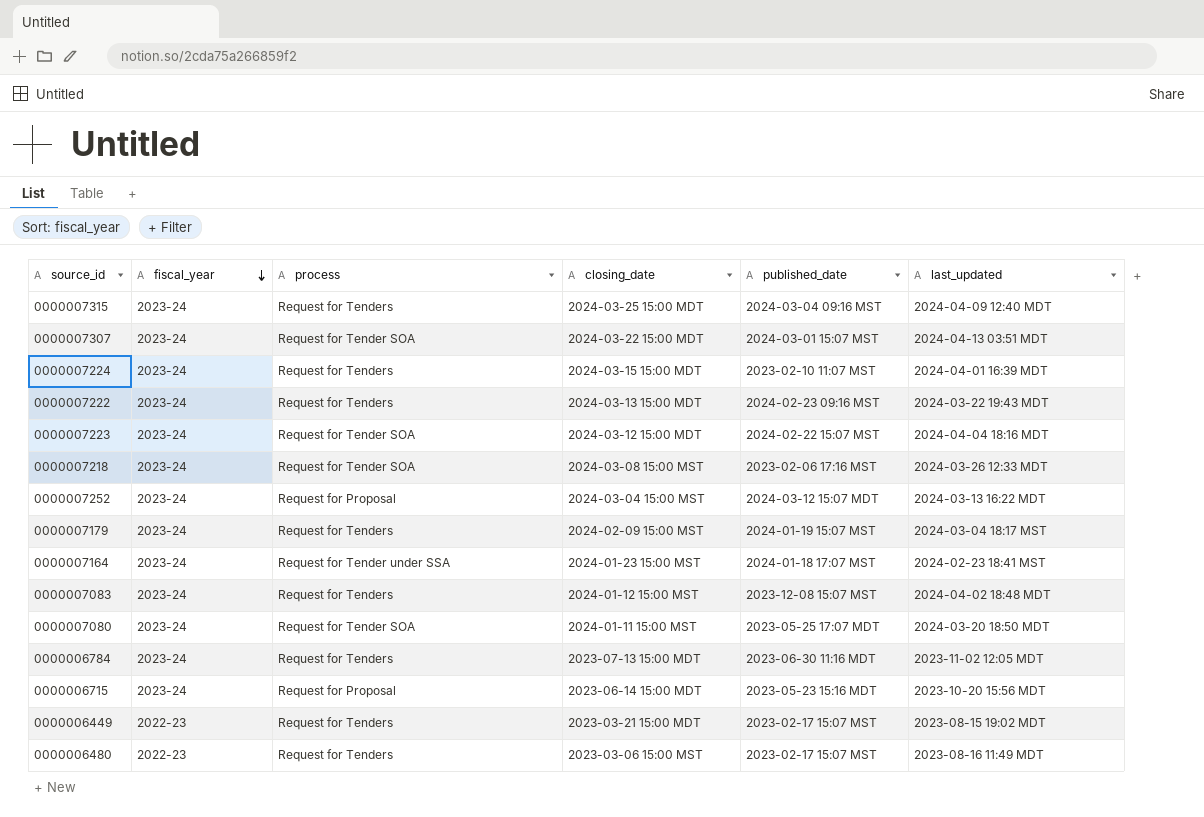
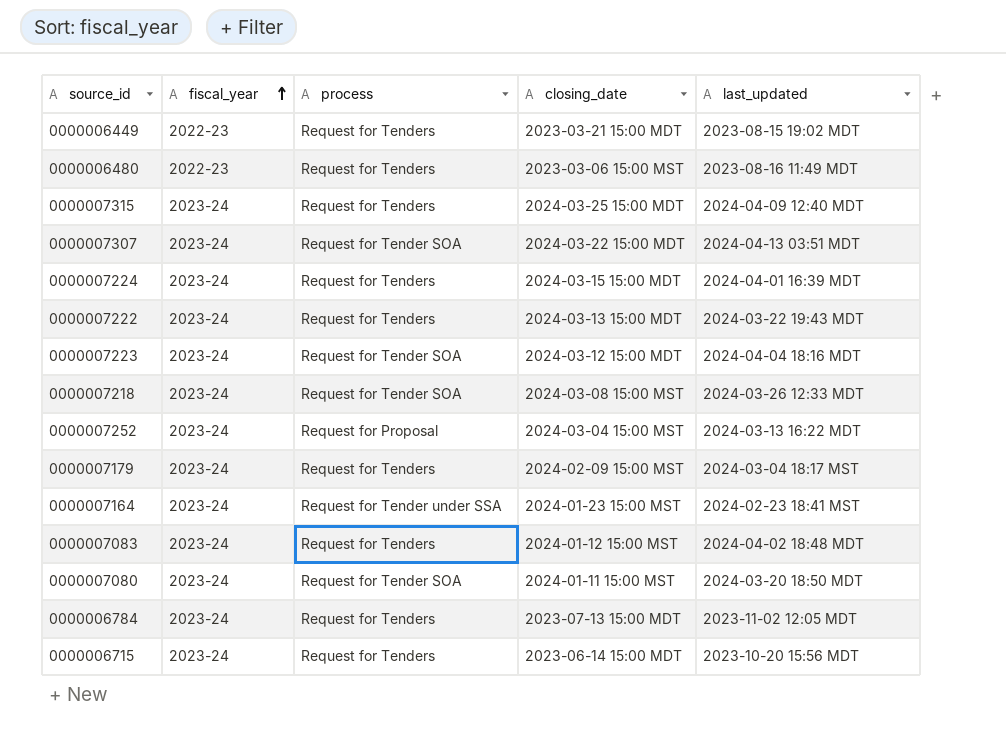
row order: fiscal_year descending -> fiscal_year ascending
column published_date | position: 5 -> none
0000006715 | process: Request for Proposal -> Request for Tenders

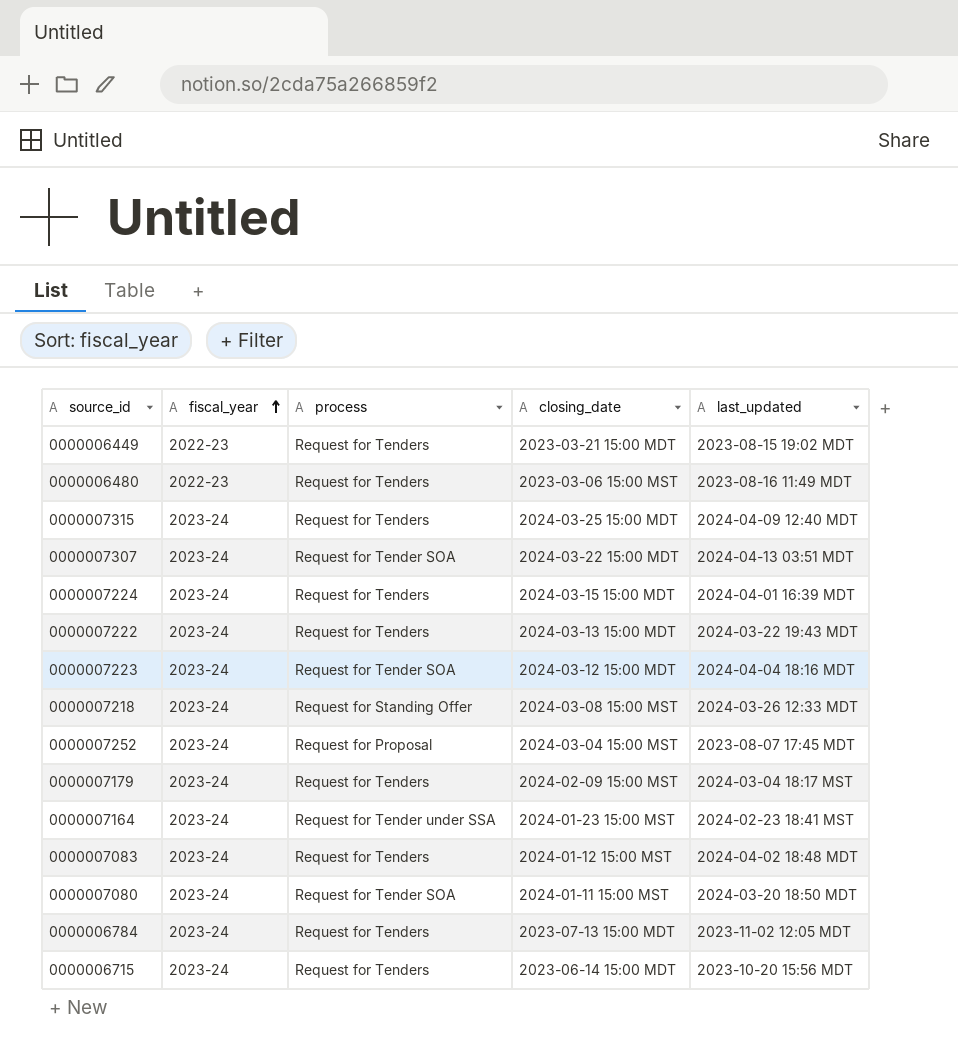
0000007218 | process: Request for Tender SOA -> Request for Standing Offer
0000007252 | last_updated: 2024-03-13 16:22 MDT -> 2023-08-07 17:45 MDT

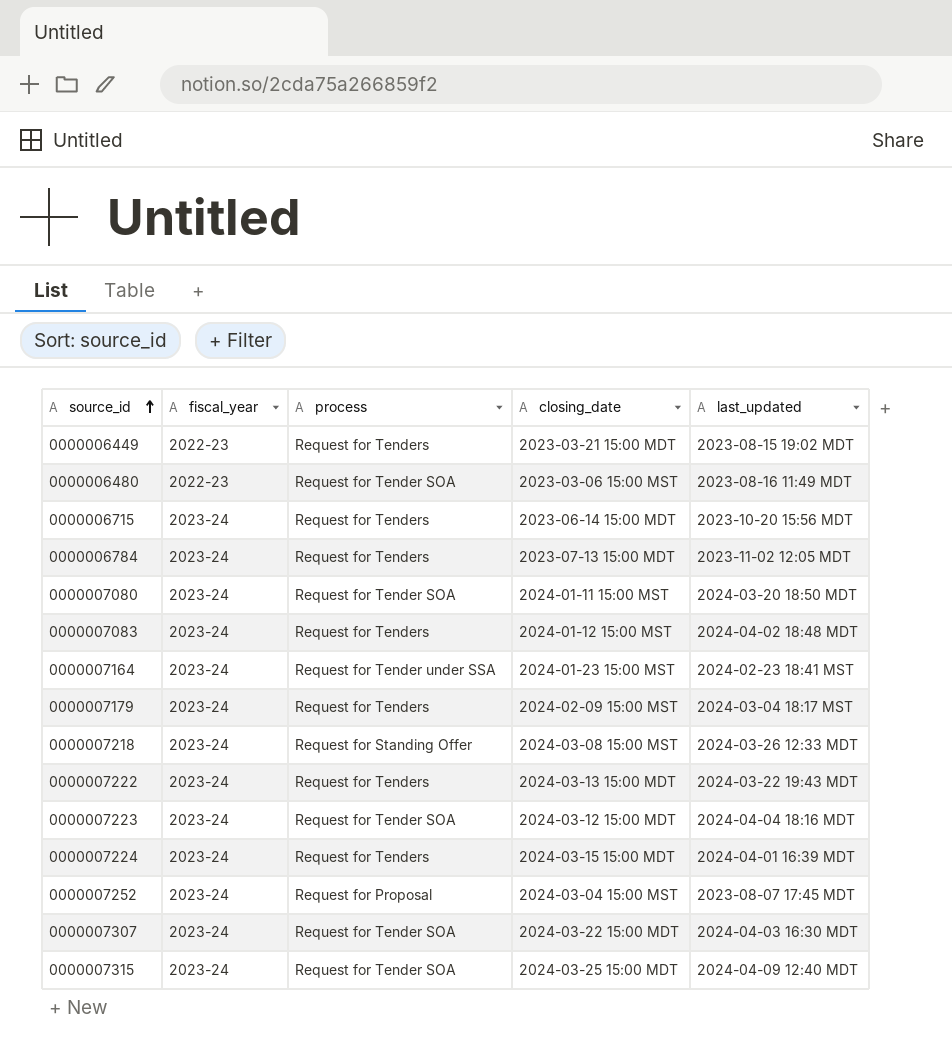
row order: fiscal_year ascending -> source_id ascending
0000006480 | process: Request for Tenders -> Request for Tender SOA
0000007307 | last_updated: 2024-04-13 03:51 MDT -> 2024-04-03 16:30 MDT
0000007315 | process: Request for Tenders -> Request for Tender SOA

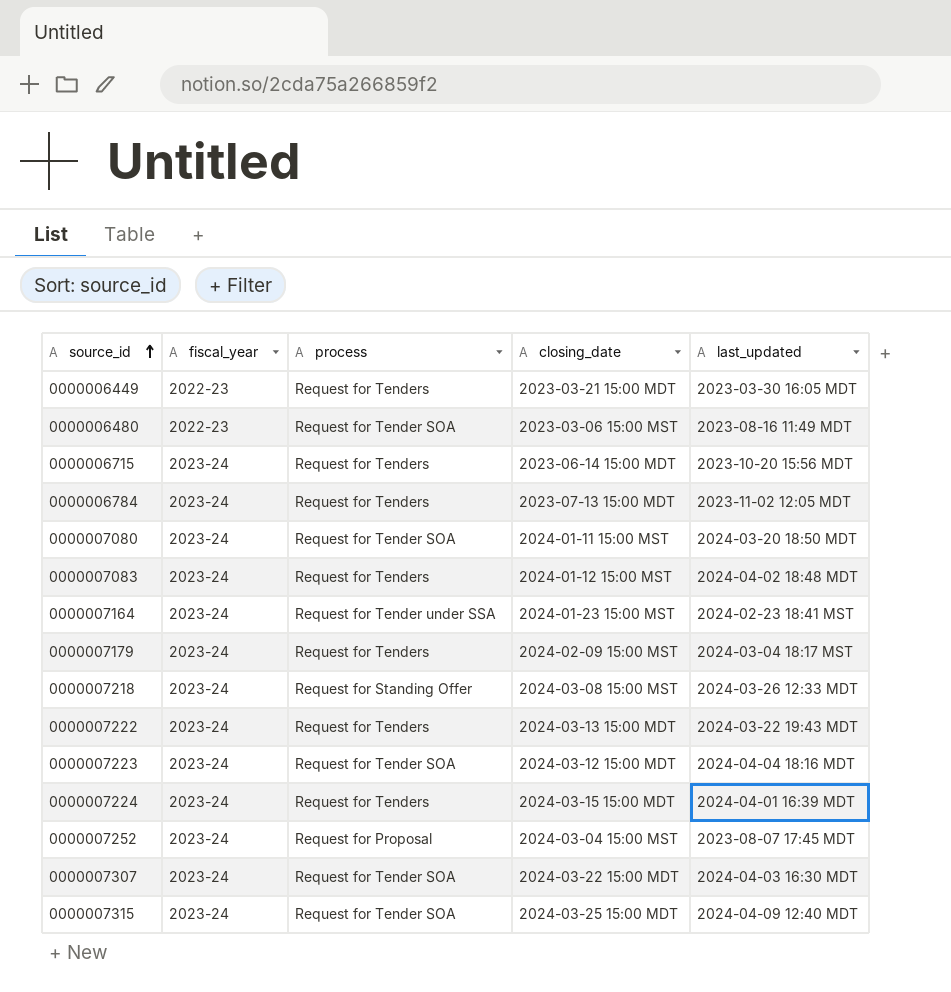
0000006449 | last_updated: 2023-08-15 19:02 MDT -> 2023-03-30 16:05 MDT

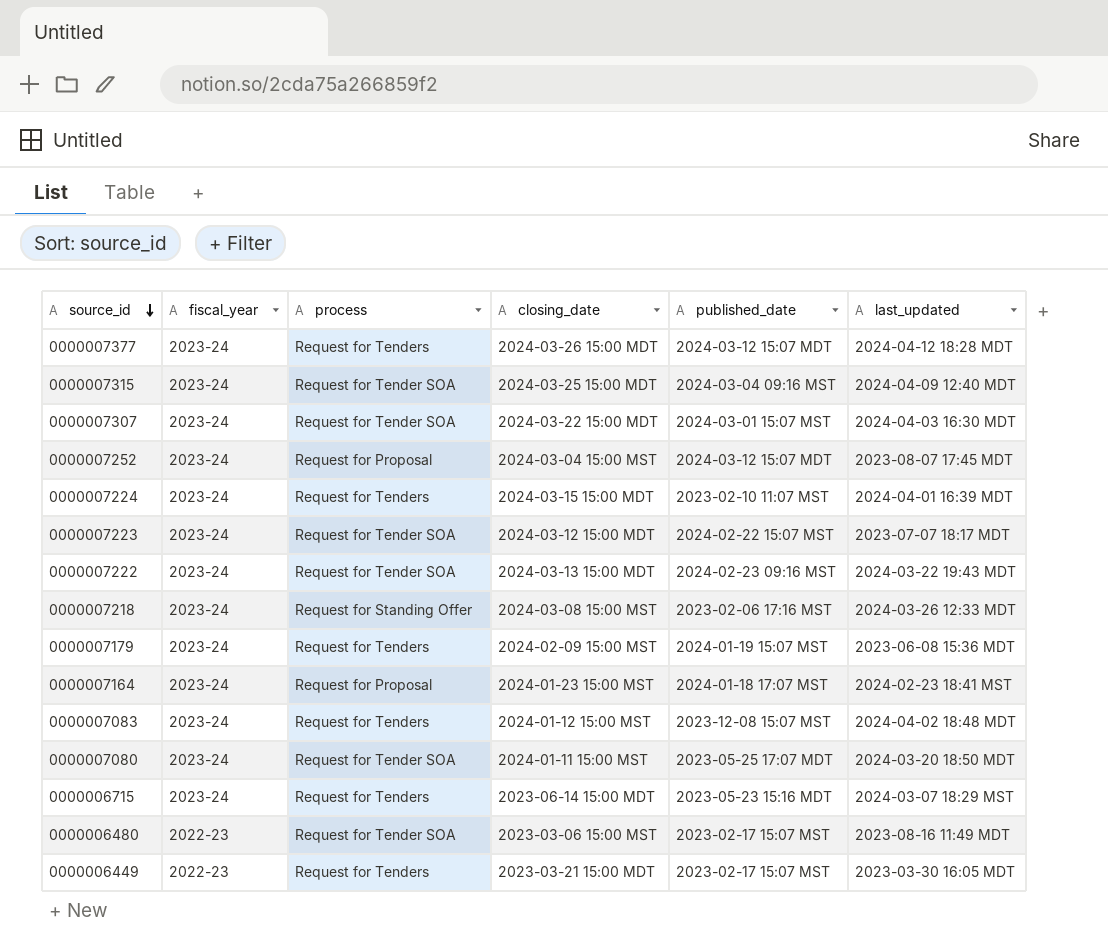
row order: source_id ascending -> source_id descending
column published_date | position: none -> 5
row 0000006784: 2023-24 | Request for Tenders | 2023-07-13 15:00 MDT | 2023-11-02 12:05 MDT -> none
row 0000007377: none -> 2023-24 | Request for Tenders | 2024-03-26 15:00 MDT | 2024-03-12 15:07 MDT | 2024-04-12 18:28 MDT
0000007223 | last_updated: 2024-04-04 18:16 MDT -> 2023-07-07 18:17 MDT
0000007222 | process: Request for Tenders -> Request for Tender SOA
0000007179 | last_updated: 2024-03-04 18:17 MST -> 2023-06-08 15:36 MDT
0000007164 | process: Request for Tender under SSA -> Request for Proposal
0000006715 | last_updated: 2023-10-20 15:56 MDT -> 2024-03-07 18:29 MST

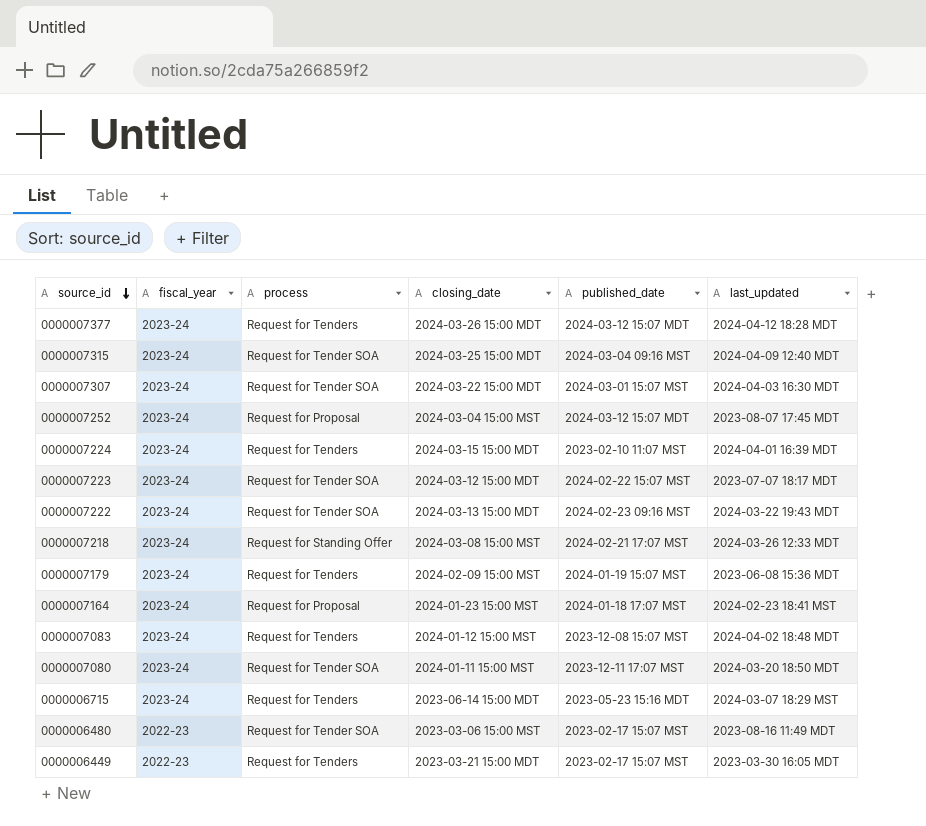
0000007218 | published_date: 2023-02-06 17:16 MST -> 2024-02-21 17:07 MST
0000007080 | published_date: 2023-05-25 17:07 MDT -> 2023-12-11 17:07 MST

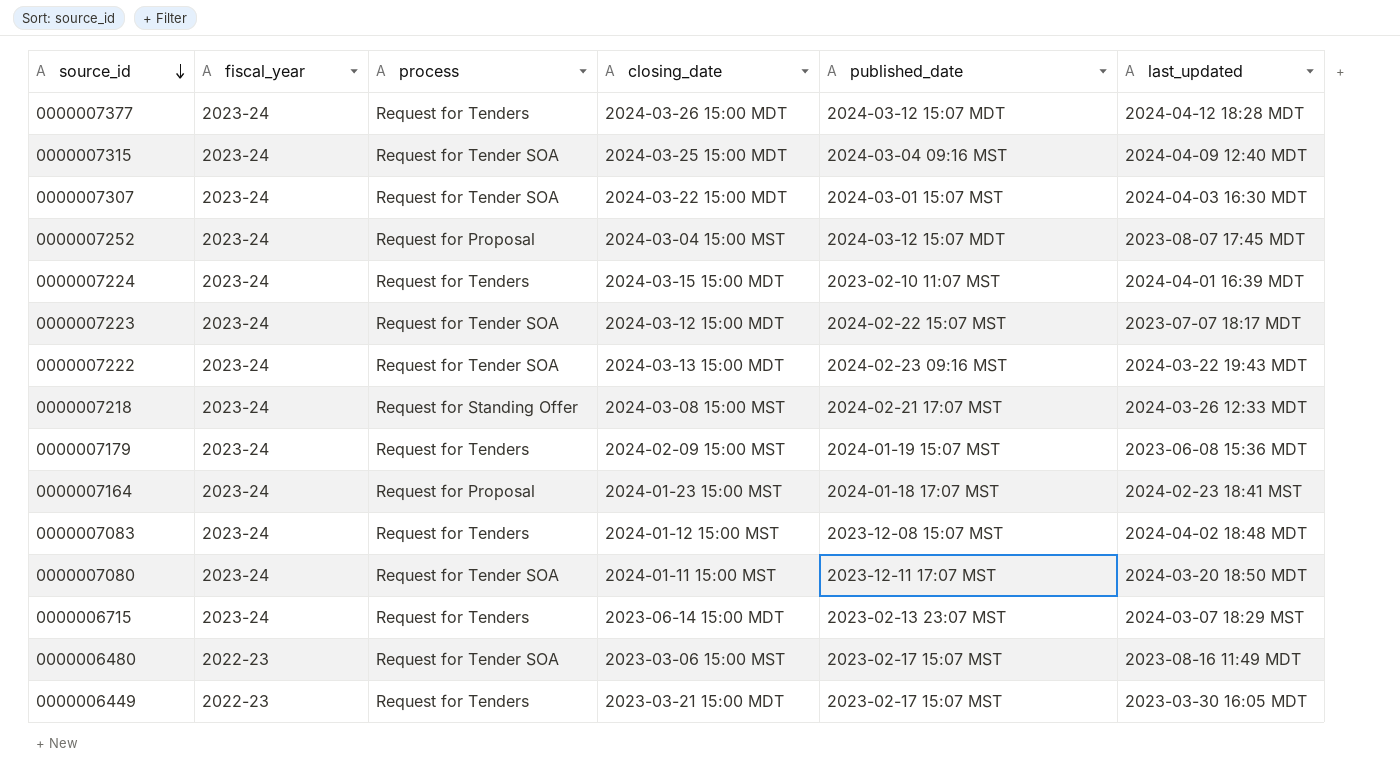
0000006715 | published_date: 2023-05-23 15:16 MDT -> 2023-02-13 23:07 MST

